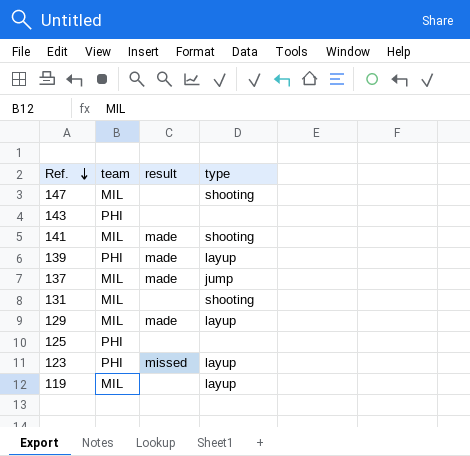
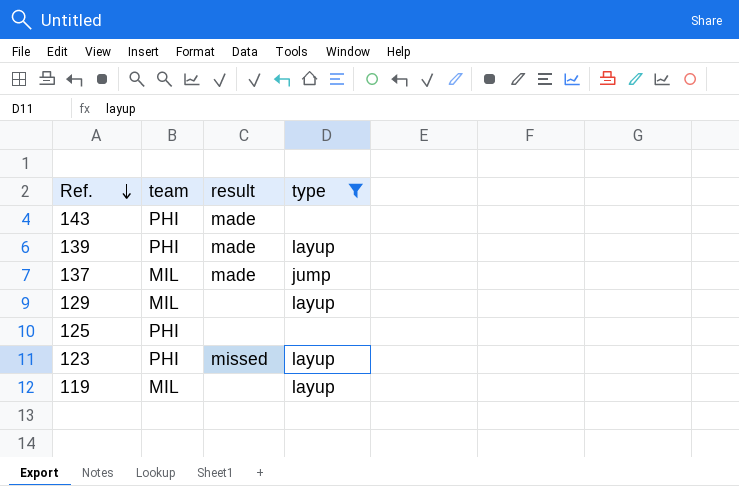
filter: none -> type != shooting
143 | result: none -> made
129 | result: made -> none

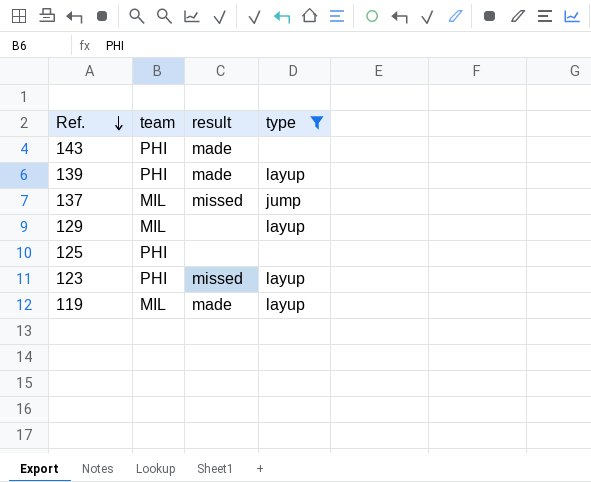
137 | result: made -> missed
119 | result: none -> made

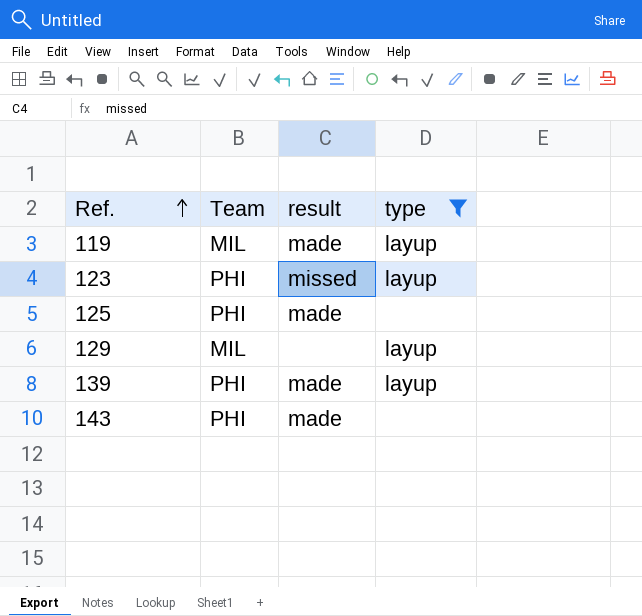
row order: Ref. descending -> Ref. ascending
column name: team -> Team
row 137: MIL | missed | jump -> none
125 | result: none -> made

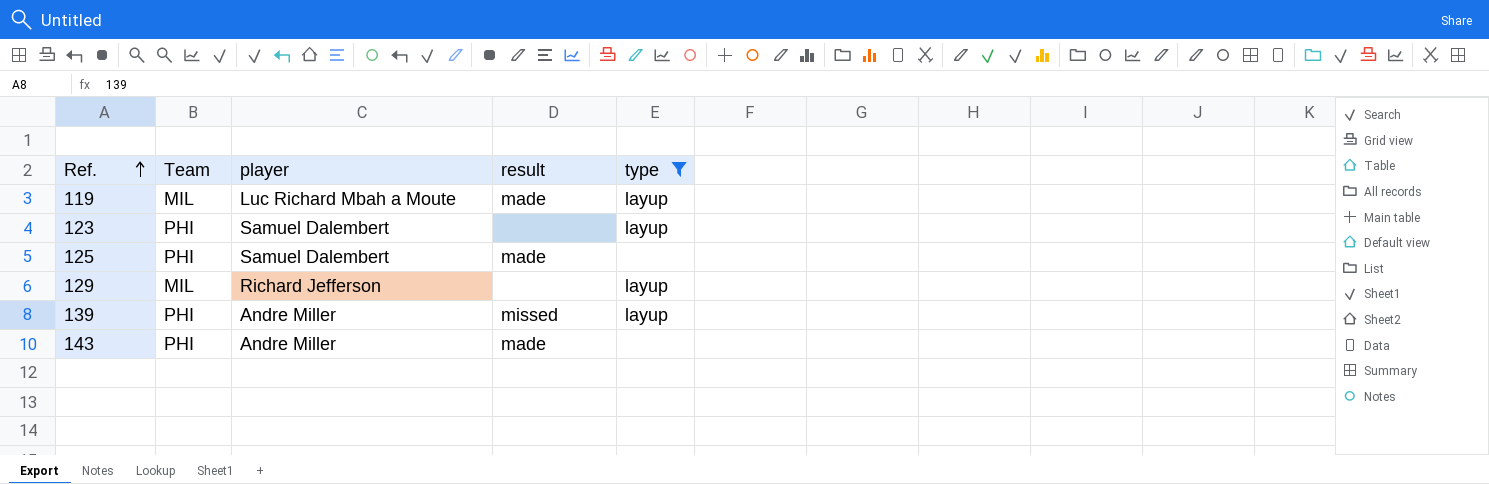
column player | position: none -> 3
123 | result: missed -> none
139 | result: made -> missed

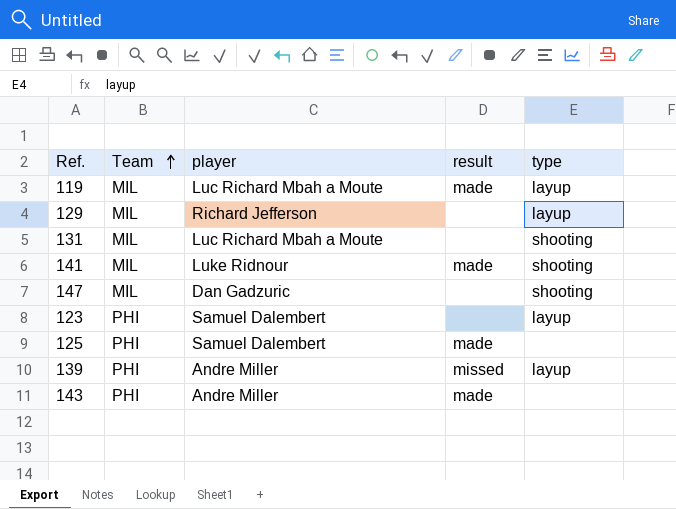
filter: type != shooting -> none
row order: Ref. ascending -> Team ascending

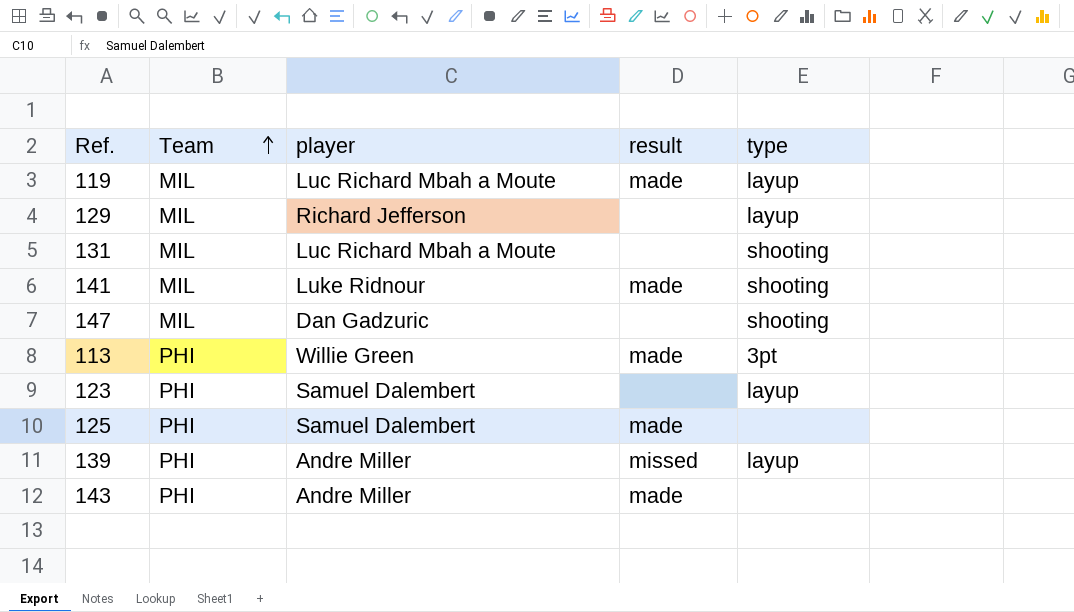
row 113: none -> PHI | Willie Green | made | 3pt

